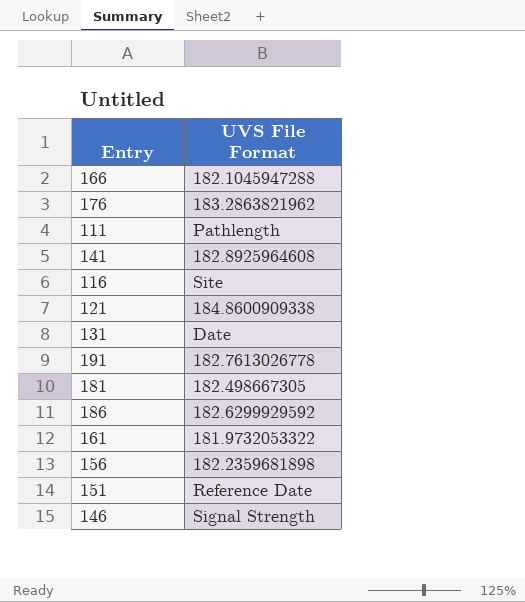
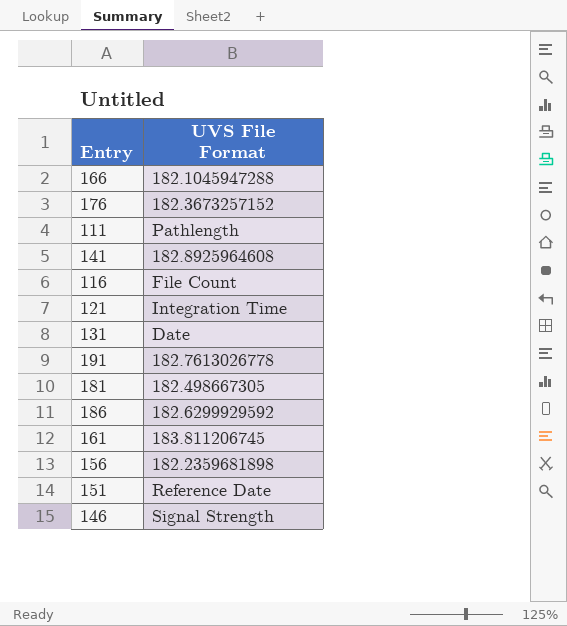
176 | UVS File Format: 183.2863821962 -> 182.3673257152
116 | UVS File Format: Site -> File Count
121 | UVS File Format: 184.8600909338 -> Integration Time
161 | UVS File Format: 181.9732053322 -> 183.811206745

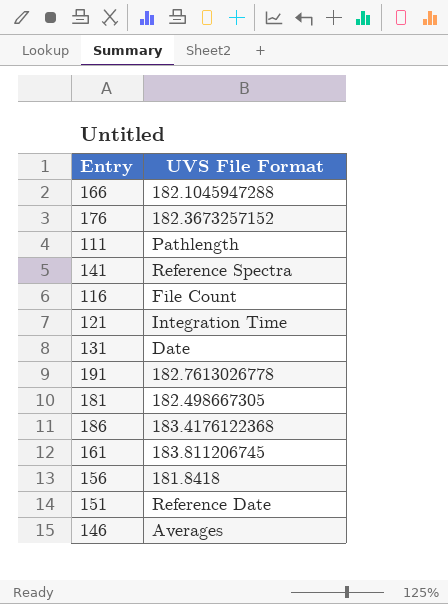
141 | UVS File Format: 182.8925964608 -> Reference Spectra
186 | UVS File Format: 182.6299929592 -> 183.4176122368
156 | UVS File Format: 182.2359681898 -> 181.8418
146 | UVS File Format: Signal Strength -> Averages

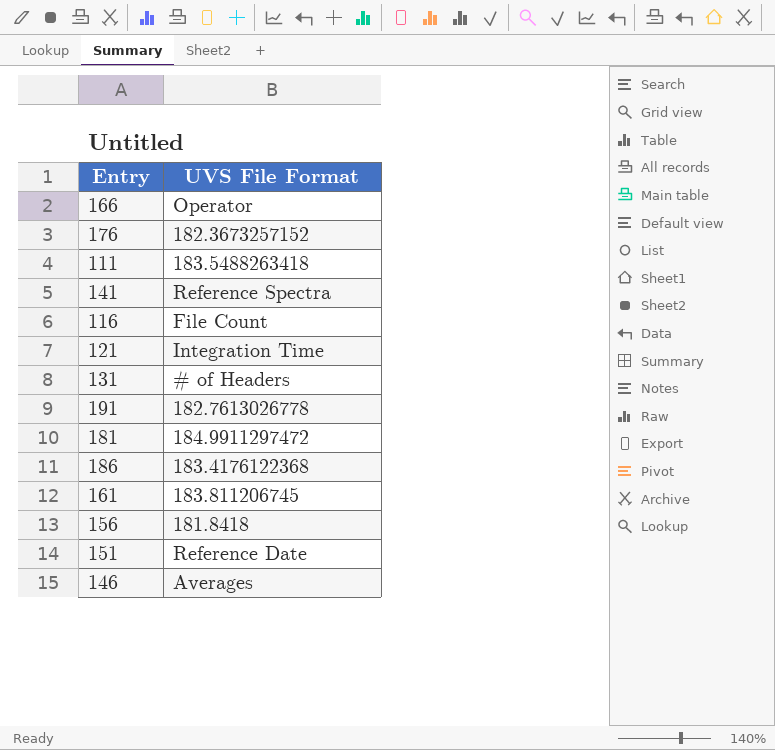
166 | UVS File Format: 182.1045947288 -> Operator
111 | UVS File Format: Pathlength -> 183.5488263418
131 | UVS File Format: Date -> # of Headers
181 | UVS File Format: 182.498667305 -> 184.9911297472

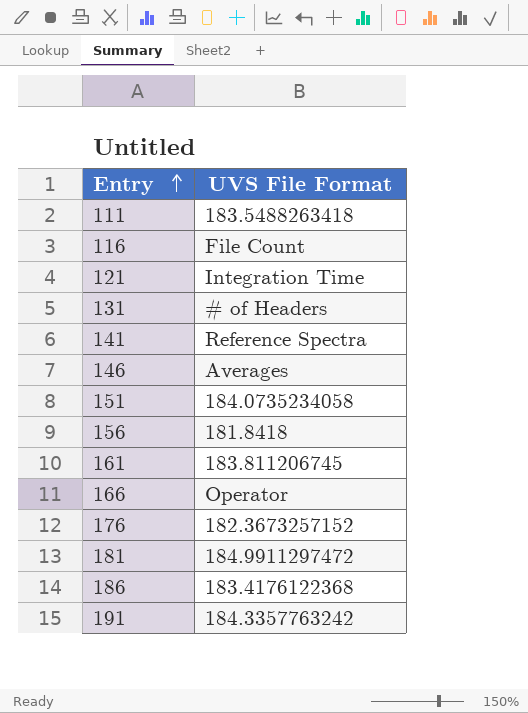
row order: none -> Entry ascending
151 | UVS File Format: Reference Date -> 184.0735234058
191 | UVS File Format: 182.7613026778 -> 184.3357763242

